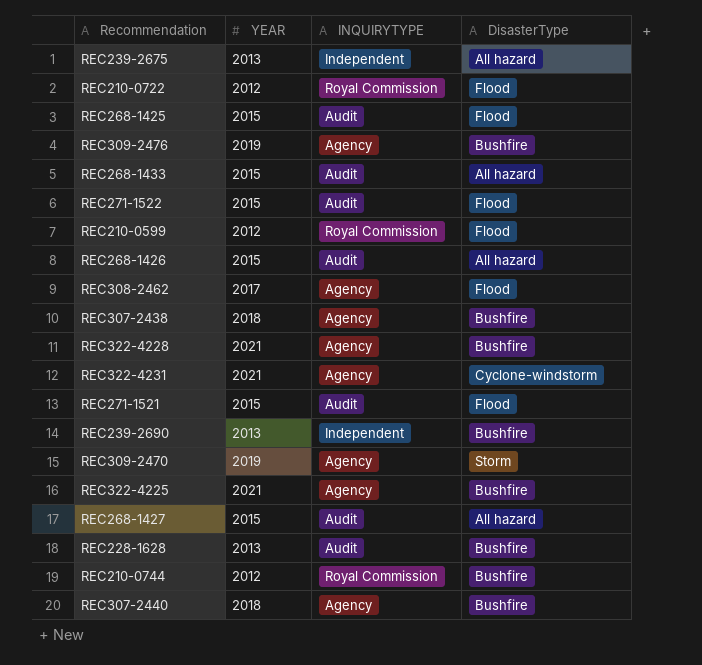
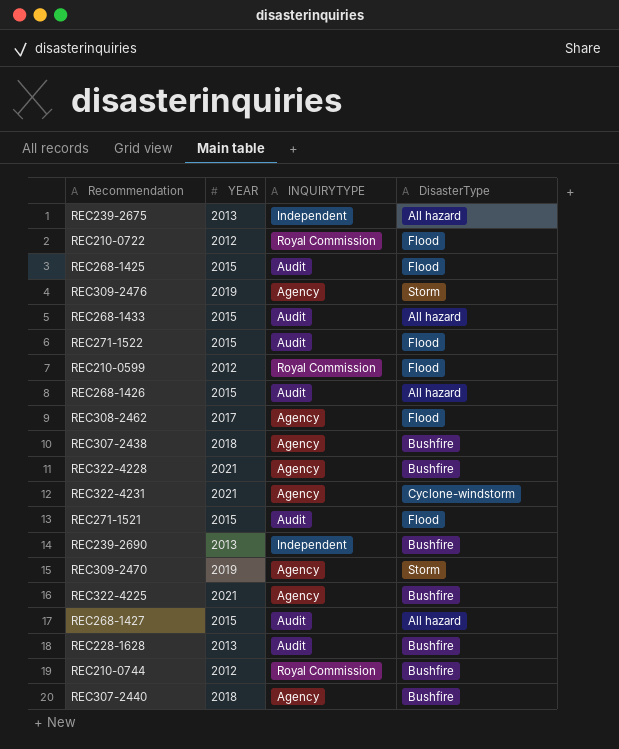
REC309-2476 | DisasterType: Bushfire -> Storm

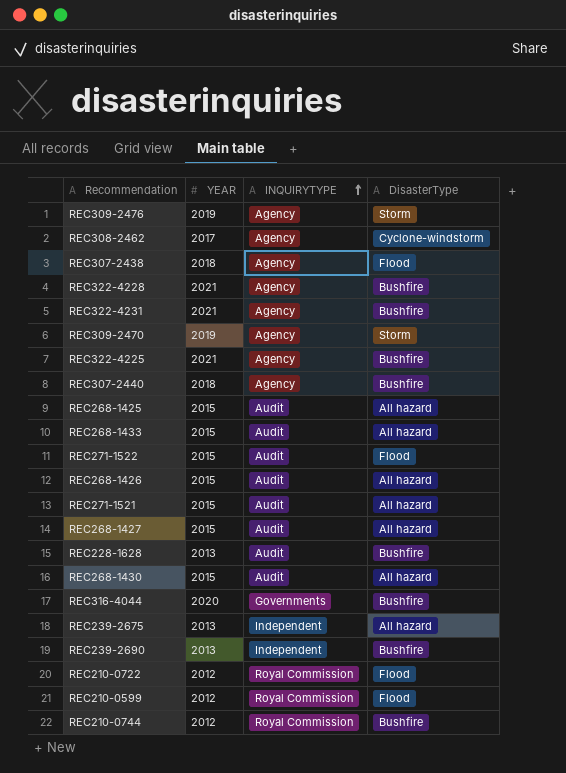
row order: none -> INQUIRYTYPE ascending
REC308-2462 | DisasterType: Flood -> Cyclone-windstorm
REC307-2438 | DisasterType: Bushfire -> Flood
REC322-4231 | DisasterType: Cyclone-windstorm -> Bushfire
REC268-1425 | DisasterType: Flood -> All hazard
REC271-1521 | DisasterType: Flood -> All hazard
row REC268-1430: none -> 2015 | Audit | All hazard
row REC316-4044: none -> 2020 | Governments | Bushfire

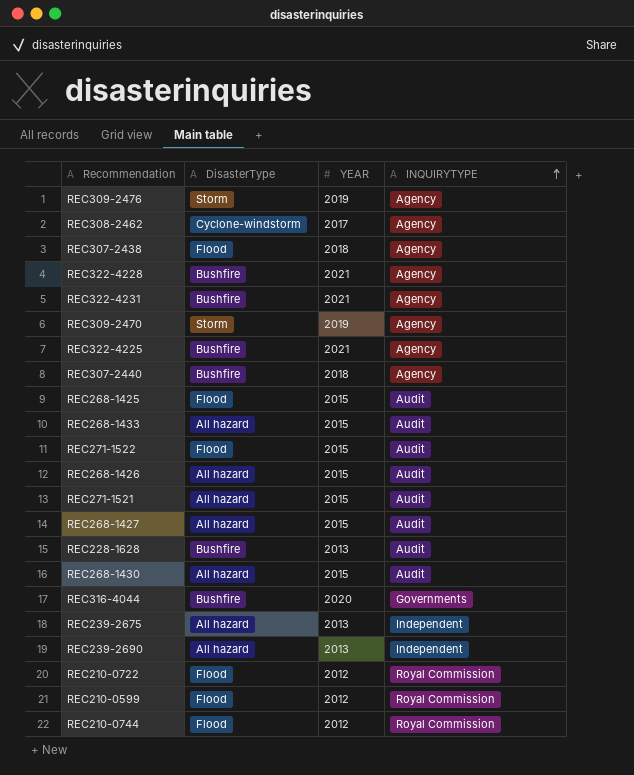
column DisasterType | position: 4 -> 2
REC268-1425 | DisasterType: All hazard -> Flood
REC239-2690 | DisasterType: Bushfire -> All hazard
REC210-0744 | DisasterType: Bushfire -> Flood

